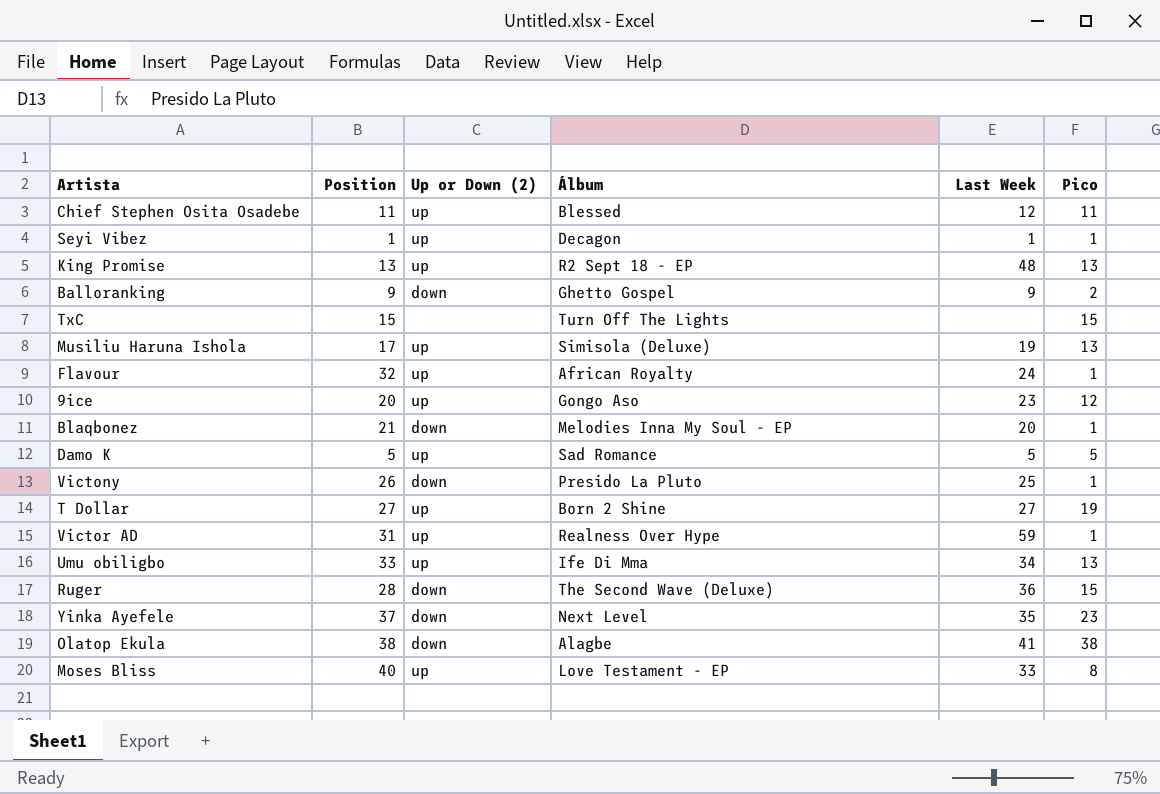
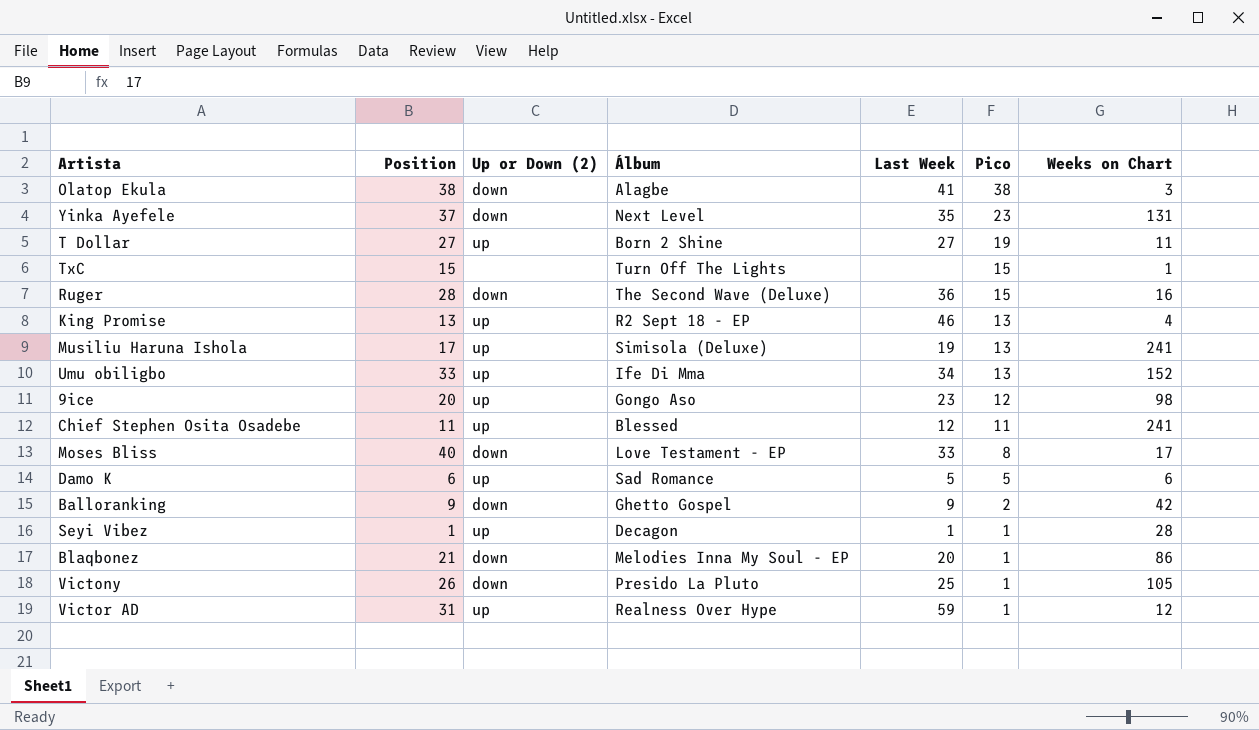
row order: none -> Pico descending
column Weeks on Chart | position: none -> 7
row Flavour: 32 | up | African Royalty | 24 | 1 -> none
King Promise | Last Week: 48 -> 46
Moses Bliss | Up or Down (2): up -> down
Damo K | Position: 5 -> 6

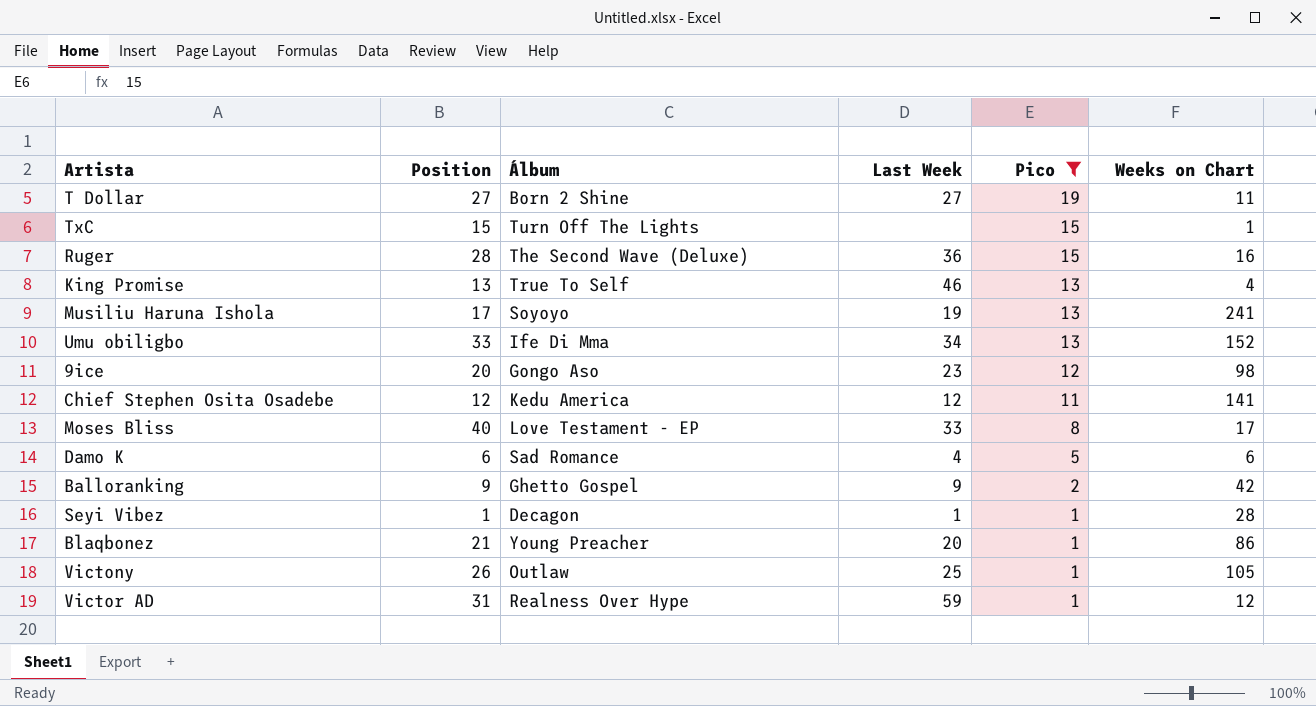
filter: none -> Pico <= 19
column Up or Down (2) | position: 3 -> none
King Promise | Álbum: R2 Sept 18 - EP -> True To Self
Musiliu Haruna Ishola | Álbum: Simisola (Deluxe) -> Soyoyo
Chief Stephen Osita Osadebe | Position: 11 -> 12
Chief Stephen Osita Osadebe | Álbum: Blessed -> Kedu America
Chief Stephen Osita Osadebe | Weeks on Chart: 241 -> 141
Damo K | Last Week: 5 -> 4
Blaqbonez | Álbum: Melodies Inna My Soul - EP -> Young Preacher
Victony | Álbum: Presido La Pluto -> Outlaw

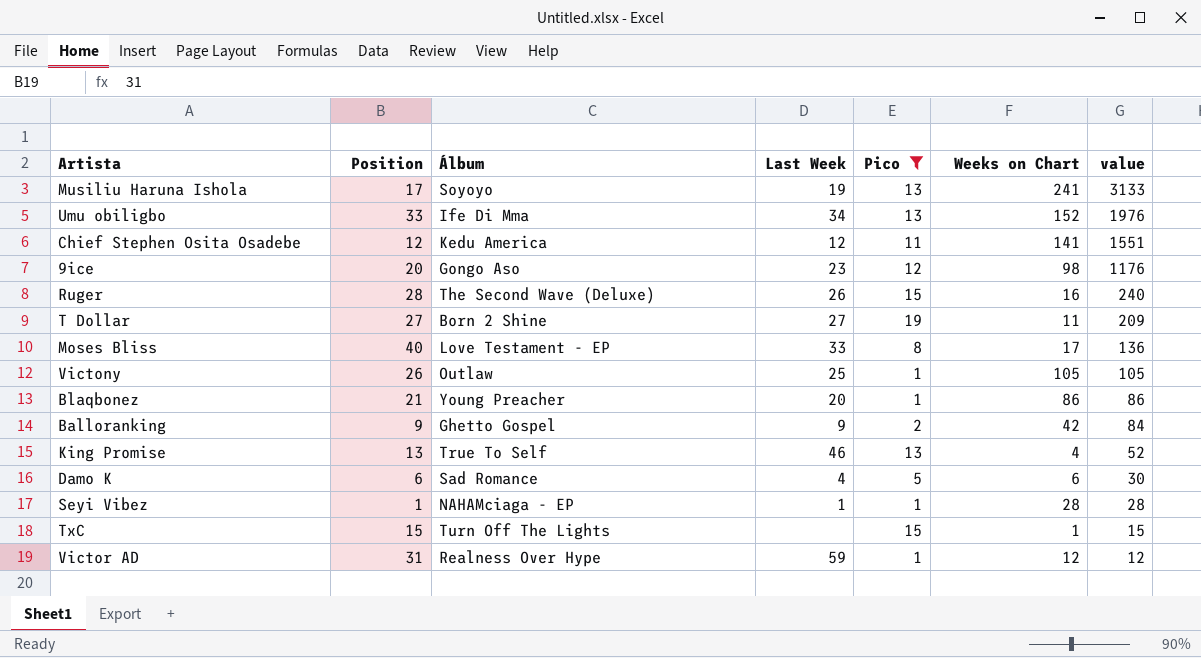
row order: Pico descending -> value descending
column value | formula: none -> [Pico] * [Weeks on Chart]
Ruger | Last Week: 36 -> 26
Seyi Vibez | Álbum: Decagon -> NAHAMciaga - EP

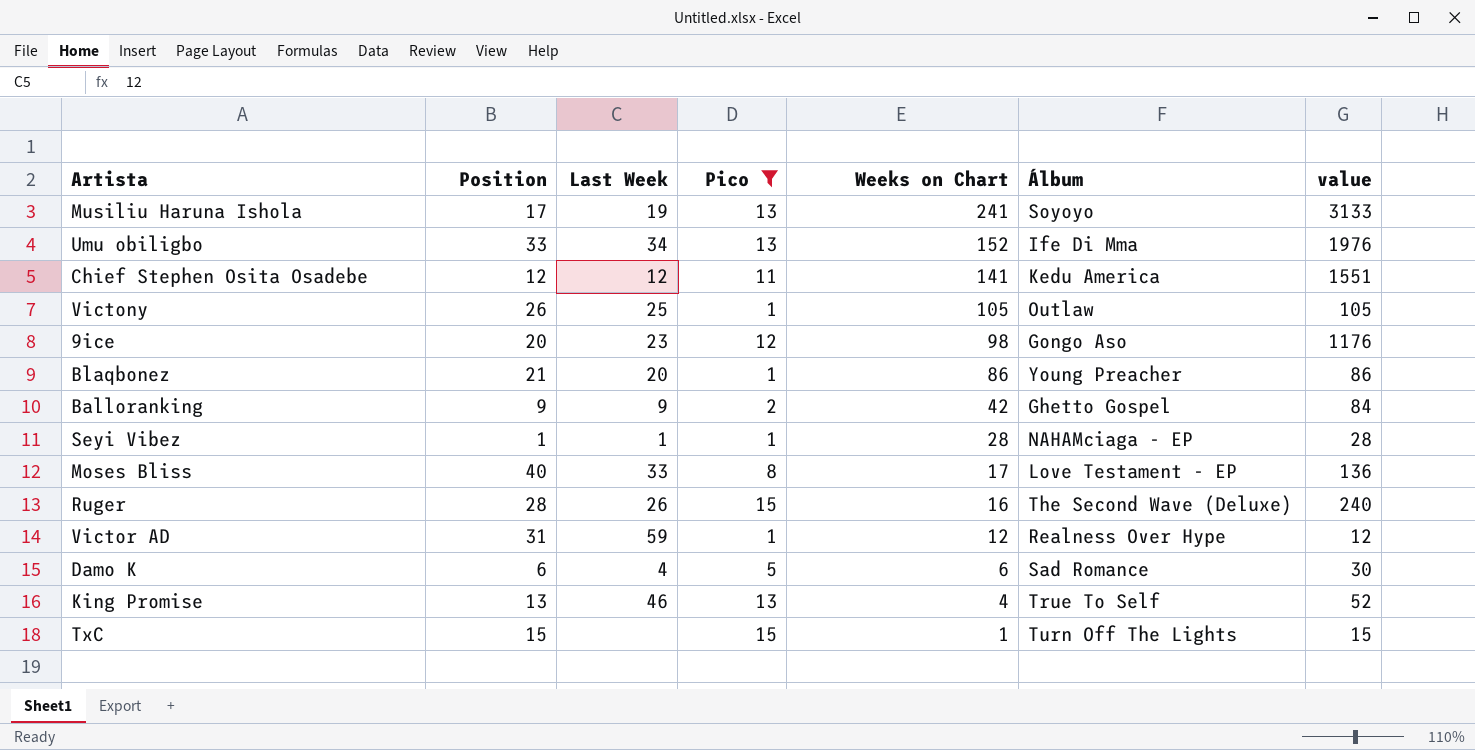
row order: value descending -> Weeks on Chart descending
column Álbum | position: 3 -> 6
row T Dollar: 27 | Born 2 Shine | 27 | 19 | 11 | 209 -> none

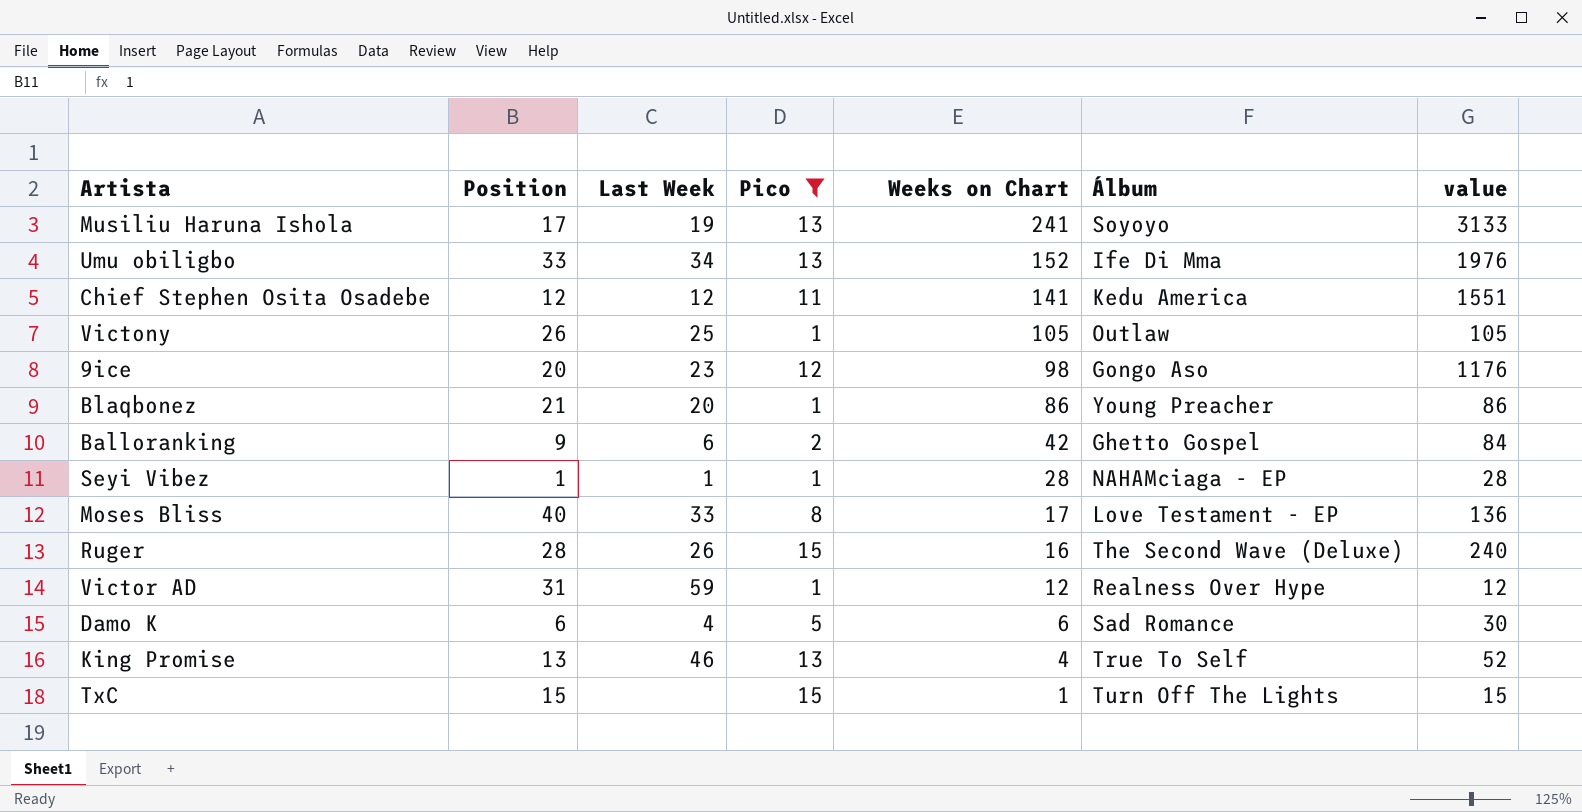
Balloranking | Last Week: 9 -> 6

